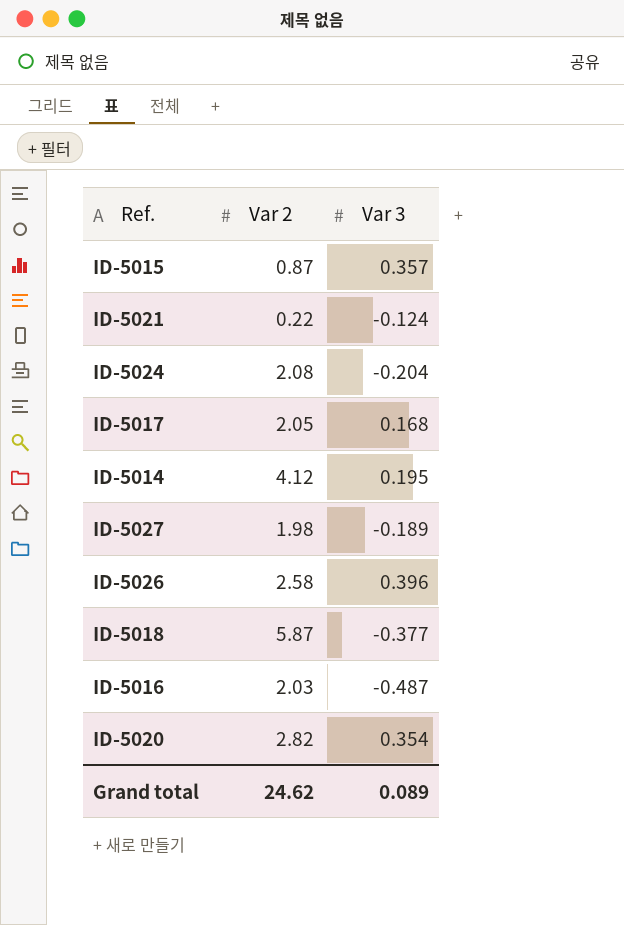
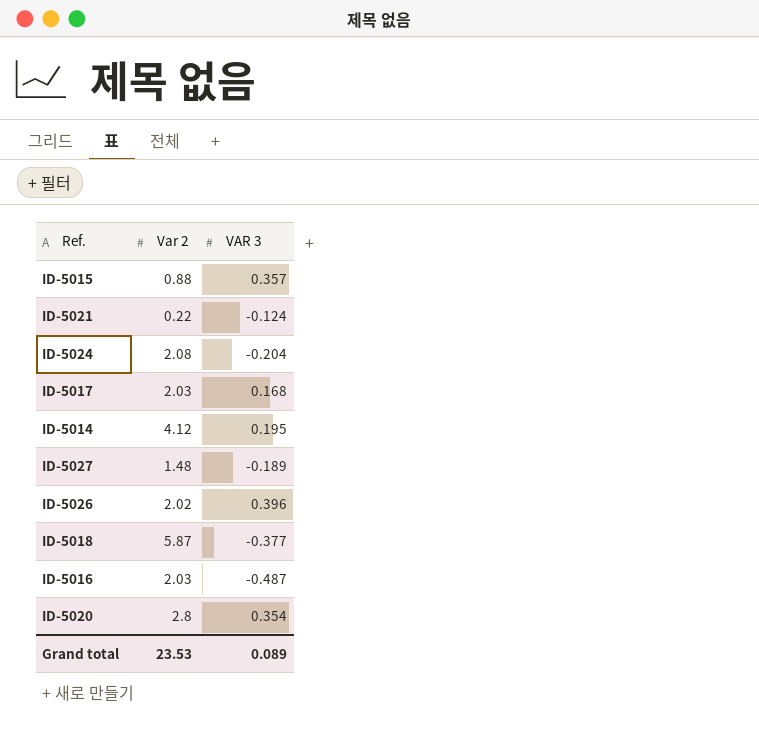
column name: Var 3 -> VAR 3
ID-5015 | Var 2: 0.87 -> 0.88
ID-5017 | Var 2: 2.05 -> 2.03
ID-5027 | Var 2: 1.98 -> 1.48
ID-5026 | Var 2: 2.58 -> 2.02
ID-5020 | Var 2: 2.82 -> 2.8
Grand total | Var 2: 24.62 -> 23.53

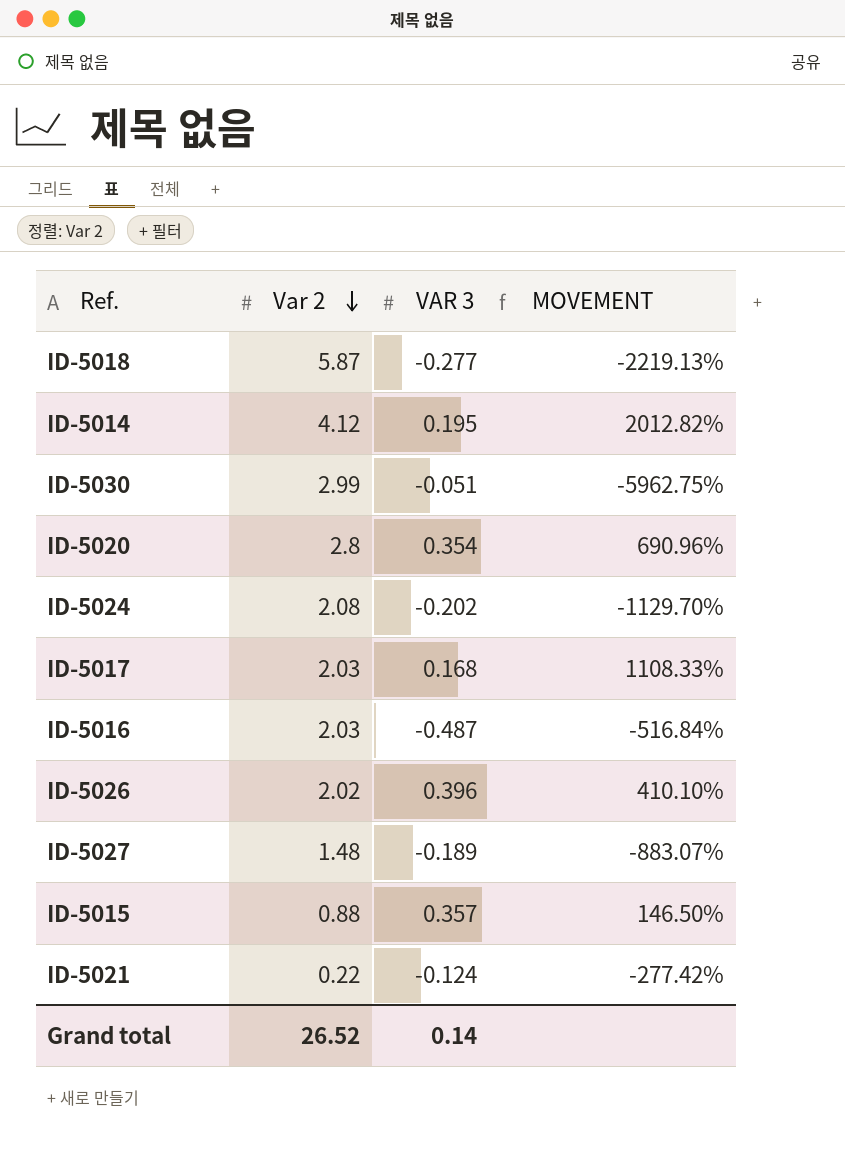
row order: none -> Var 2 descending
column MOVEMENT | formula: none -> ([Var 2] - [VAR 3]) / [VAR 3]
ID-5018 | VAR 3: -0.377 -> -0.277
row ID-5030: none -> 2.99 | -0.051 | -5962.75%
ID-5024 | VAR 3: -0.204 -> -0.202
Grand total | Var 2: 23.53 -> 26.52
Grand total | VAR 3: 0.089 -> 0.14

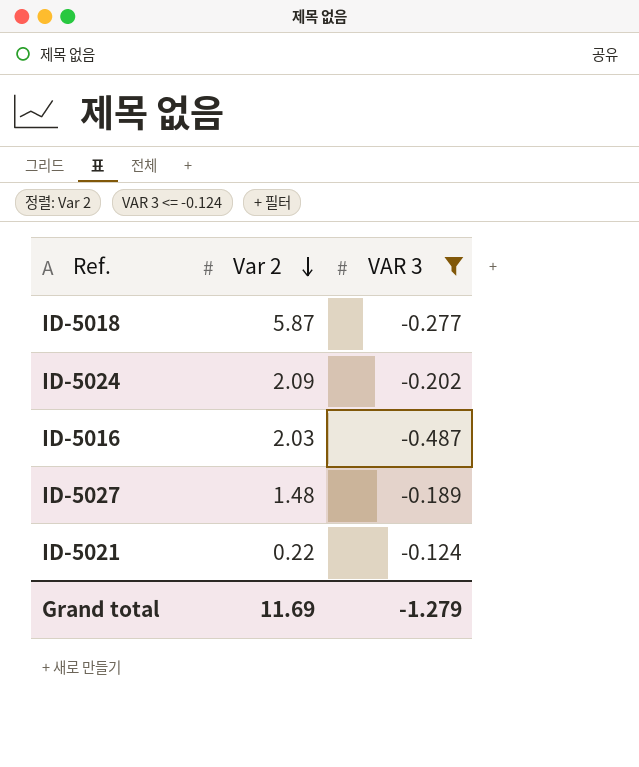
filter: none -> VAR 3 <= -0.124
column MOVEMENT | formula: ([Var 2] - [VAR 3]) / [VAR 3] -> none
ID-5024 | Var 2: 2.08 -> 2.09
Grand total | Var 2: 26.52 -> 11.69
Grand total | VAR 3: 0.14 -> -1.279

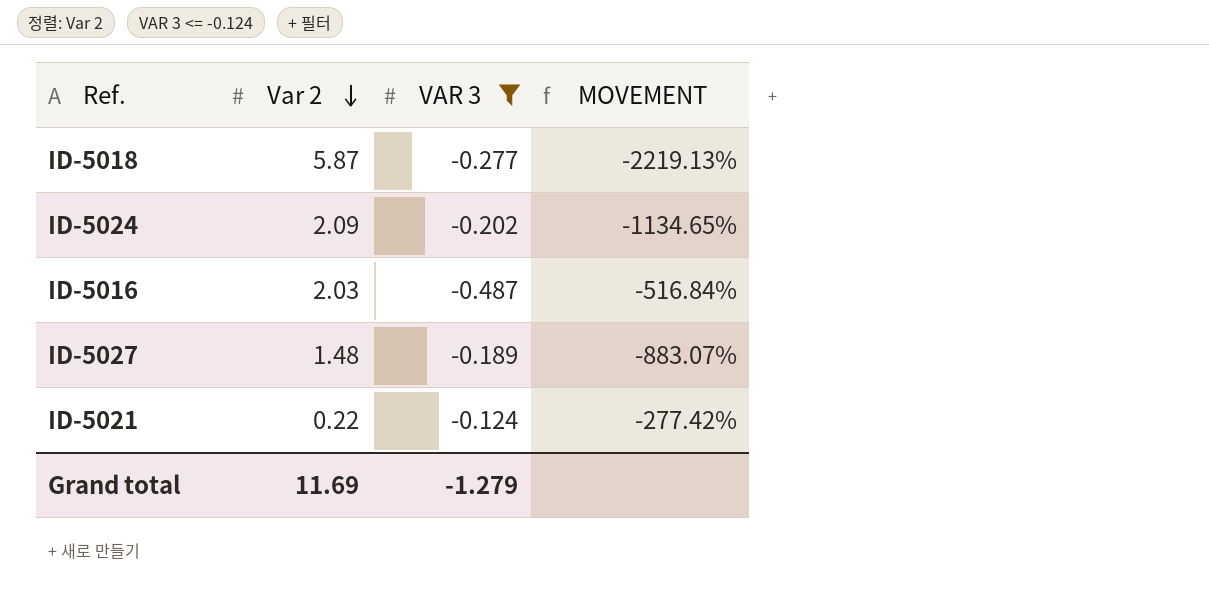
column MOVEMENT | formula: none -> ([Var 2] - [VAR 3]) / [VAR 3]

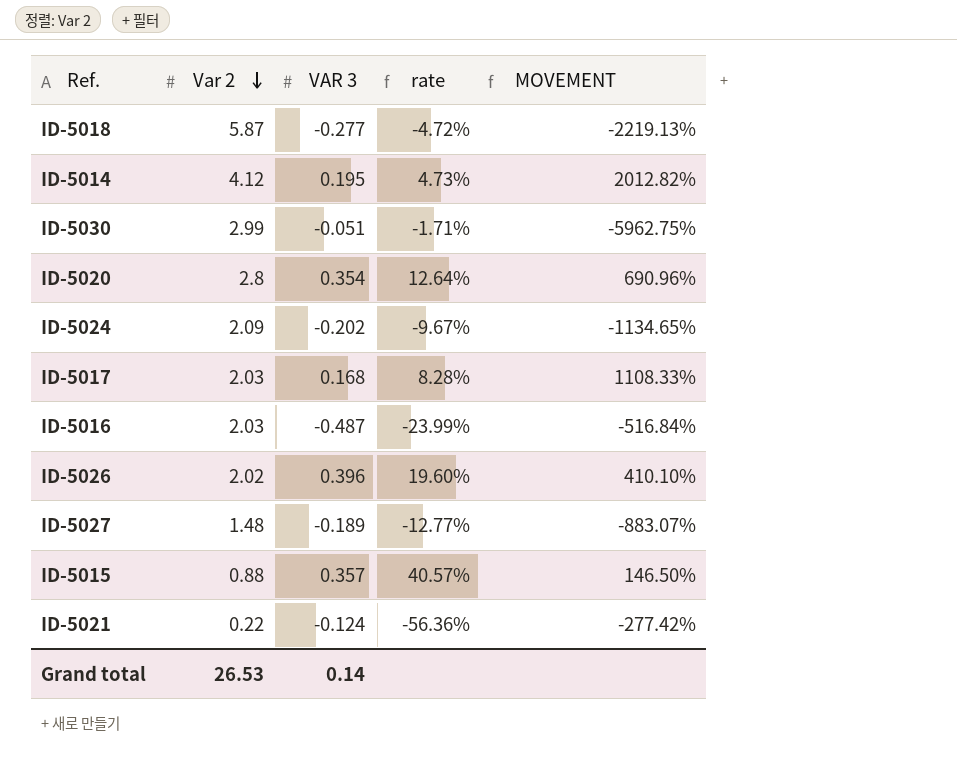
filter: VAR 3 <= -0.124 -> none
column rate | formula: none -> [VAR 3] / [Var 2]
Grand total | Var 2: 11.69 -> 26.53
Grand total | VAR 3: -1.279 -> 0.14

